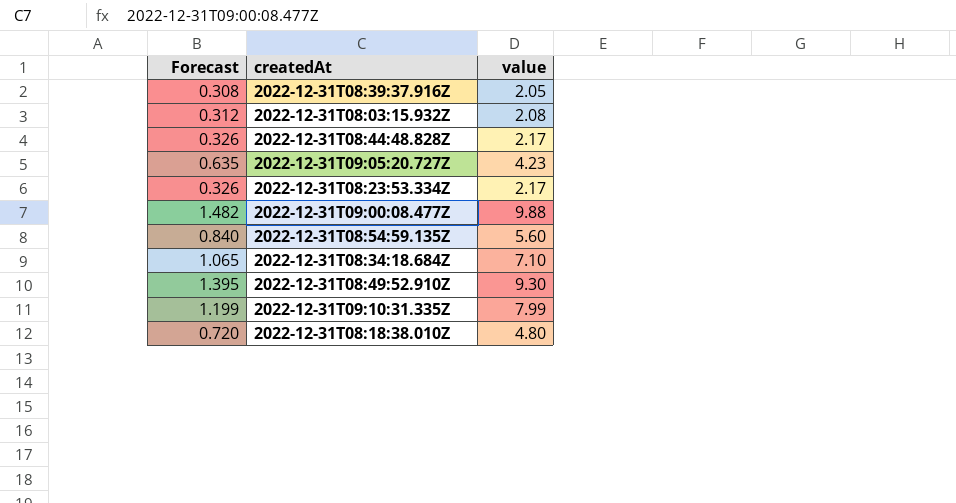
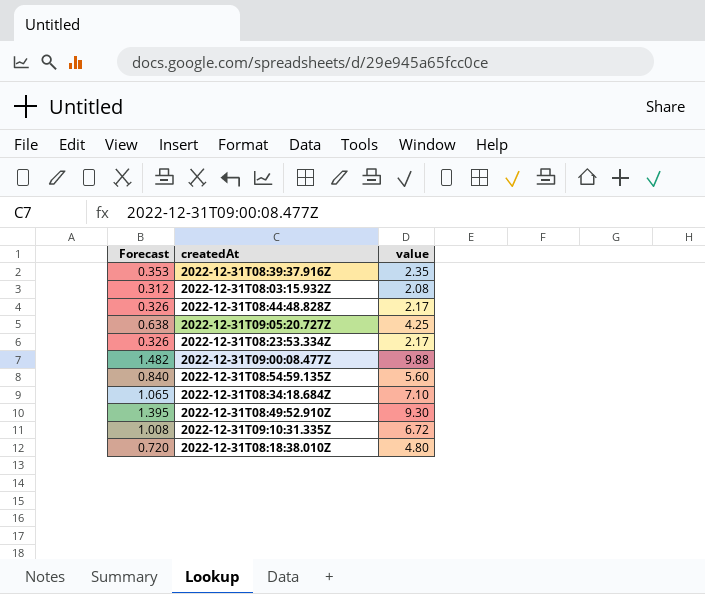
2022-12-31T08:39:37.916Z | Forecast: 0.308 -> 0.353
2022-12-31T08:39:37.916Z | value: 2.05 -> 2.35
2022-12-31T09:05:20.727Z | Forecast: 0.635 -> 0.638
2022-12-31T09:05:20.727Z | value: 4.23 -> 4.25
2022-12-31T09:10:31.335Z | Forecast: 1.199 -> 1.008
2022-12-31T09:10:31.335Z | value: 7.99 -> 6.72

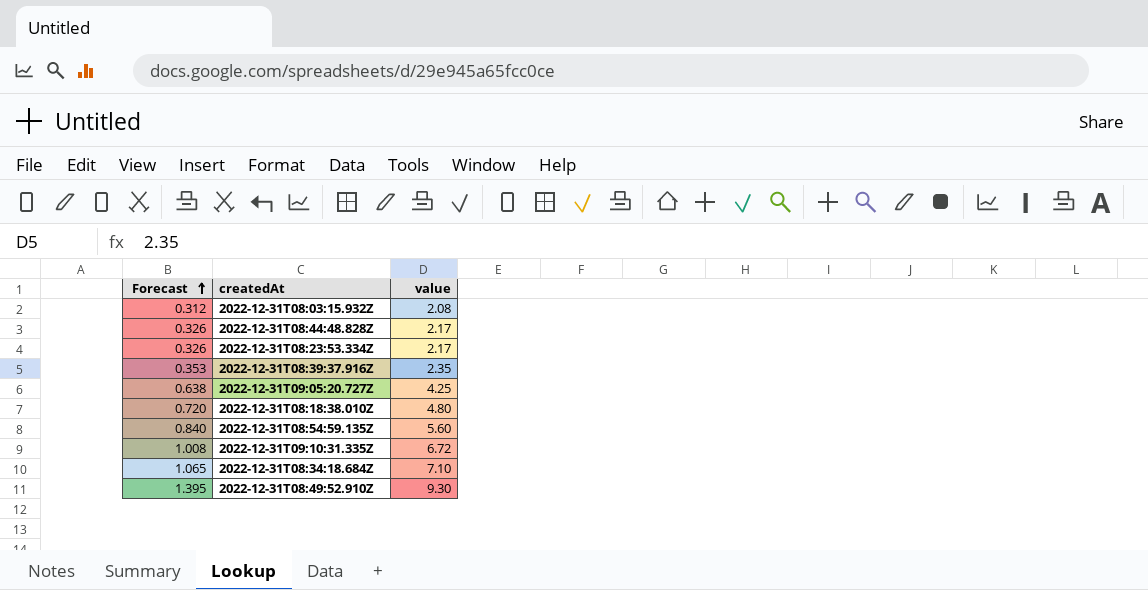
row order: none -> Forecast ascending
row 2022-12-31T09:00:08.477Z: 1.482 | 9.88 -> none

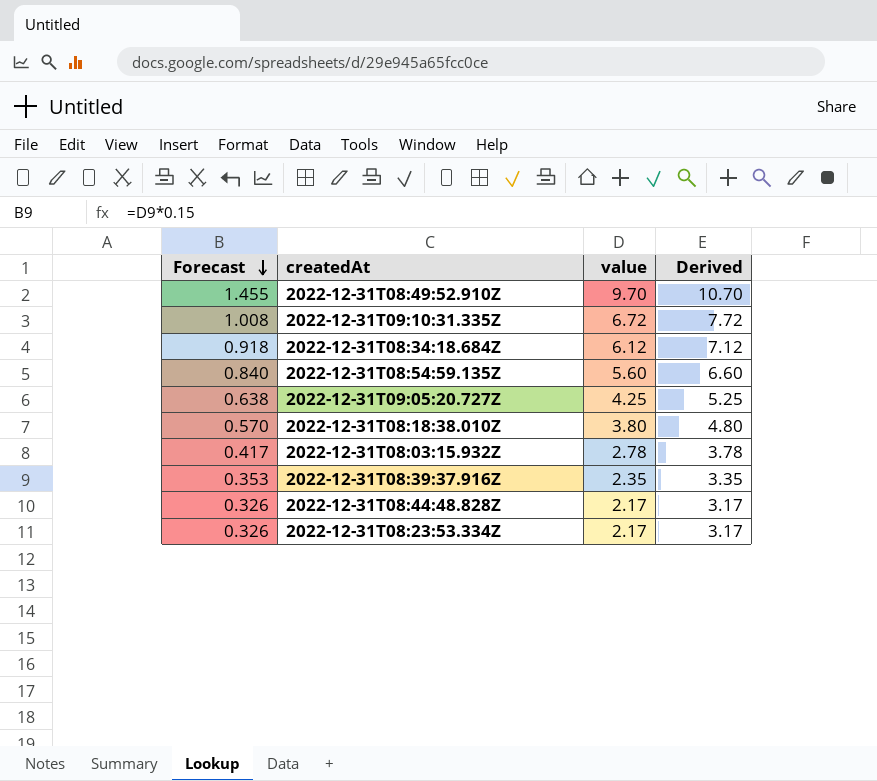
row order: Forecast ascending -> Forecast descending
column Derived | formula: none -> [value] + 1
2022-12-31T08:49:52.910Z | Forecast: 1.395 -> 1.455
2022-12-31T08:49:52.910Z | value: 9.30 -> 9.70
2022-12-31T08:34:18.684Z | Forecast: 1.065 -> 0.918
2022-12-31T08:34:18.684Z | value: 7.10 -> 6.12
2022-12-31T08:18:38.010Z | Forecast: 0.720 -> 0.570
2022-12-31T08:18:38.010Z | value: 4.80 -> 3.80
2022-12-31T08:03:15.932Z | Forecast: 0.312 -> 0.417
2022-12-31T08:03:15.932Z | value: 2.08 -> 2.78

